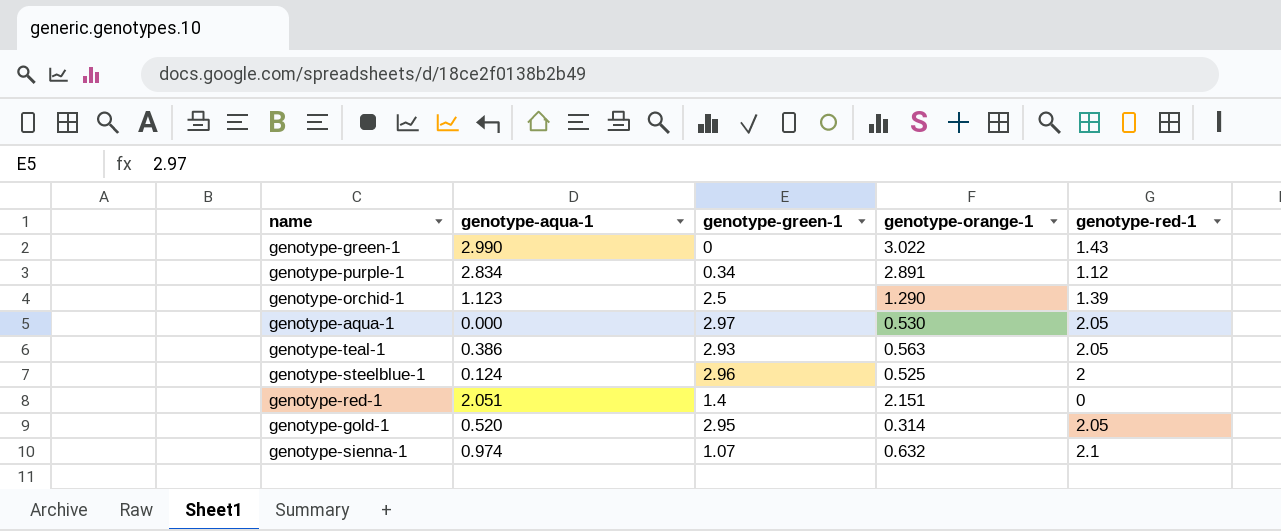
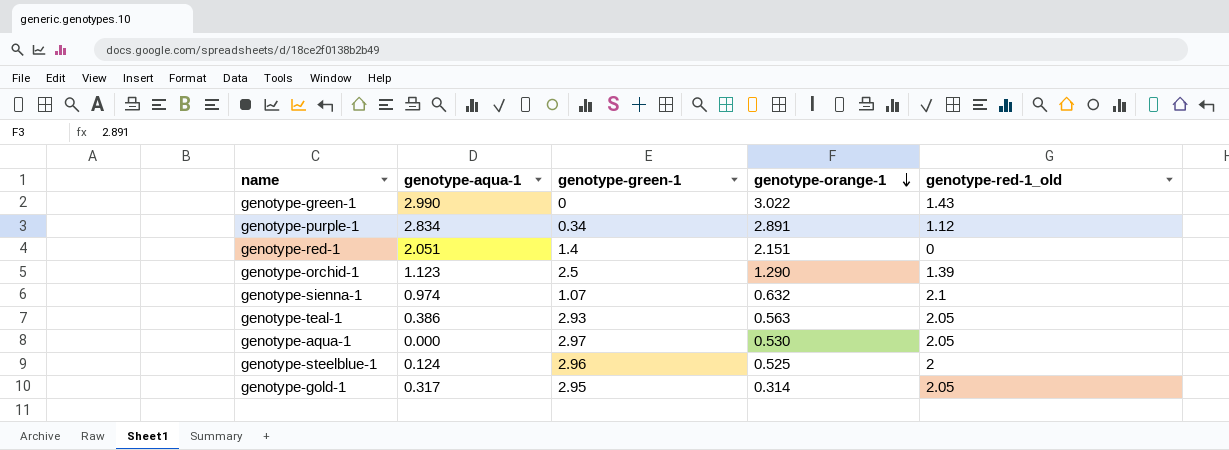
row order: none -> genotype-orange-1 descending
column name: genotype-red-1 -> genotype-red-1_old
genotype-gold-1 | genotype-aqua-1: 0.520 -> 0.317

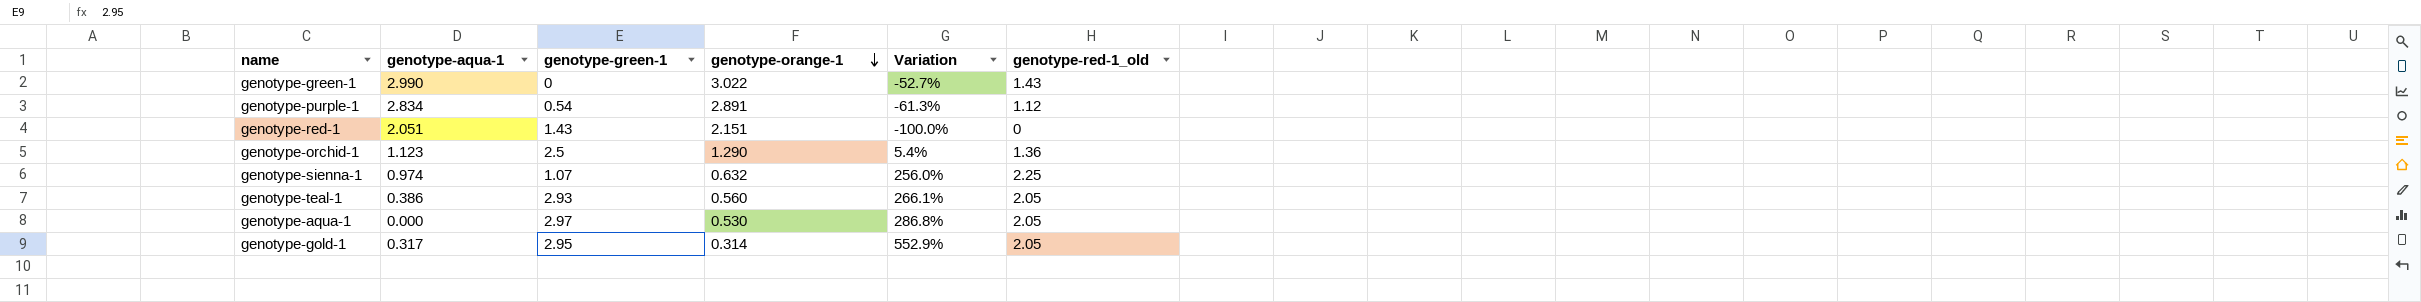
column Variation | formula: none -> ([genotype-red-1_old] - [genotype-orange-1]) / [genotype-orange-1]
row genotype-steelblue-1: 0.124 | 2.96 | 0.525 | 2 -> none
genotype-purple-1 | genotype-green-1: 0.34 -> 0.54
genotype-red-1 | genotype-green-1: 1.4 -> 1.43
genotype-orchid-1 | genotype-red-1_old: 1.39 -> 1.36
genotype-sienna-1 | genotype-red-1_old: 2.1 -> 2.25
genotype-teal-1 | genotype-orange-1: 0.563 -> 0.560

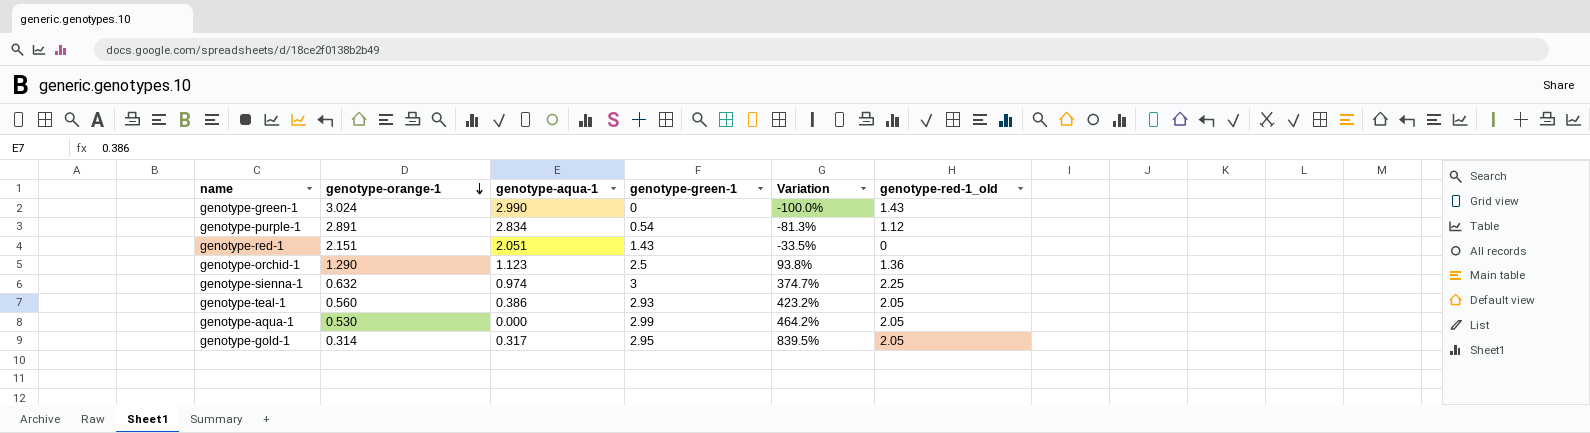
column genotype-orange-1 | position: 4 -> 2
column Variation | formula: ([genotype-red-1_old] - [genotype-orange-1]) / [genotype-orange-1] -> ([genotype-green-1] - [genotype-orange-1]) / [genotype-orange-1]
genotype-green-1 | genotype-orange-1: 3.022 -> 3.024
genotype-sienna-1 | genotype-green-1: 1.07 -> 3
genotype-aqua-1 | genotype-green-1: 2.97 -> 2.99

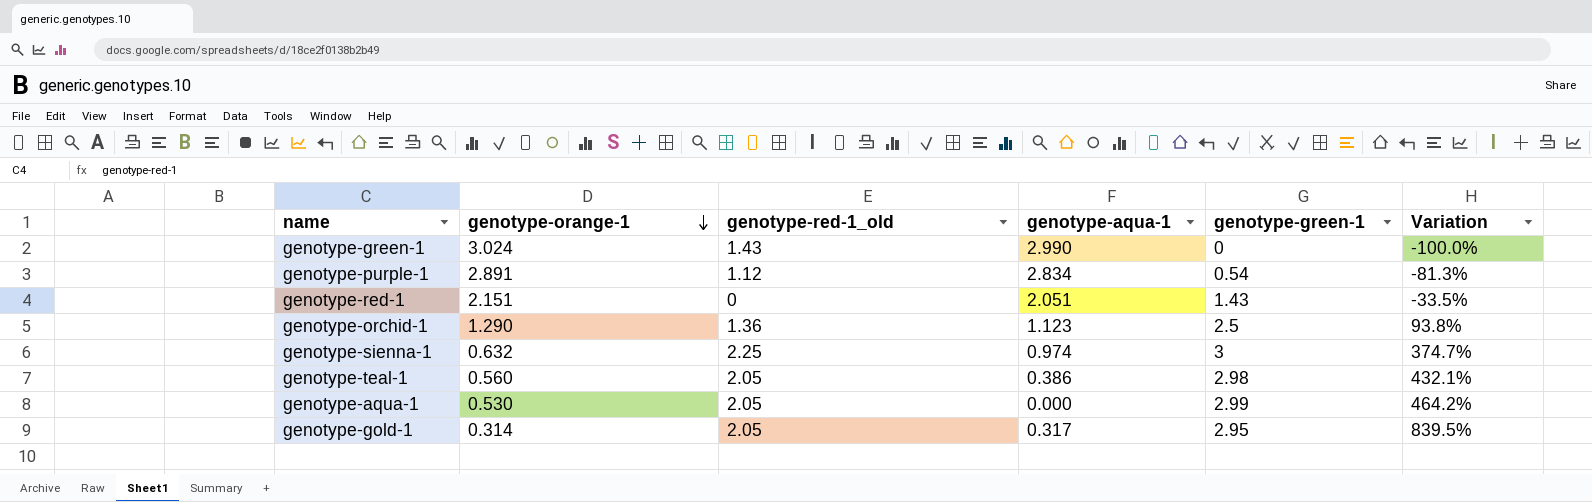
column genotype-red-1_old | position: 6 -> 3
genotype-teal-1 | genotype-green-1: 2.93 -> 2.98
genotype-teal-1 | Variation: 423.2% -> 432.1%

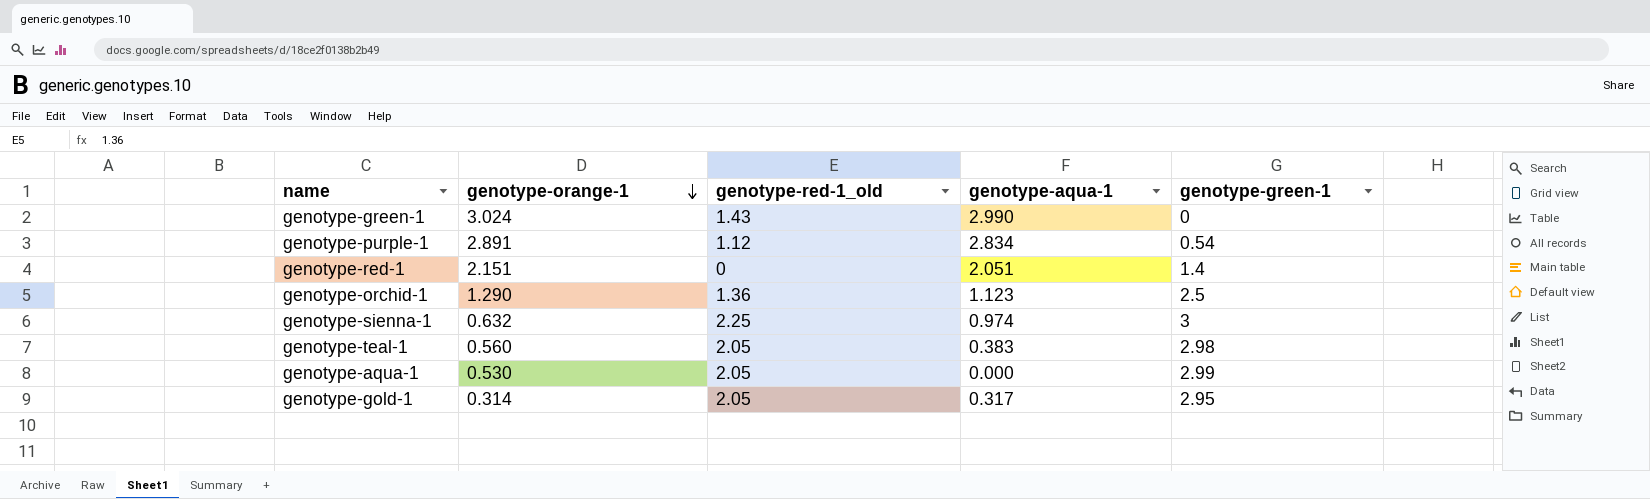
column Variation | formula: ([genotype-green-1] - [genotype-orange-1]) / [genotype-orange-1] -> none
genotype-red-1 | genotype-green-1: 1.43 -> 1.4
genotype-teal-1 | genotype-aqua-1: 0.386 -> 0.383

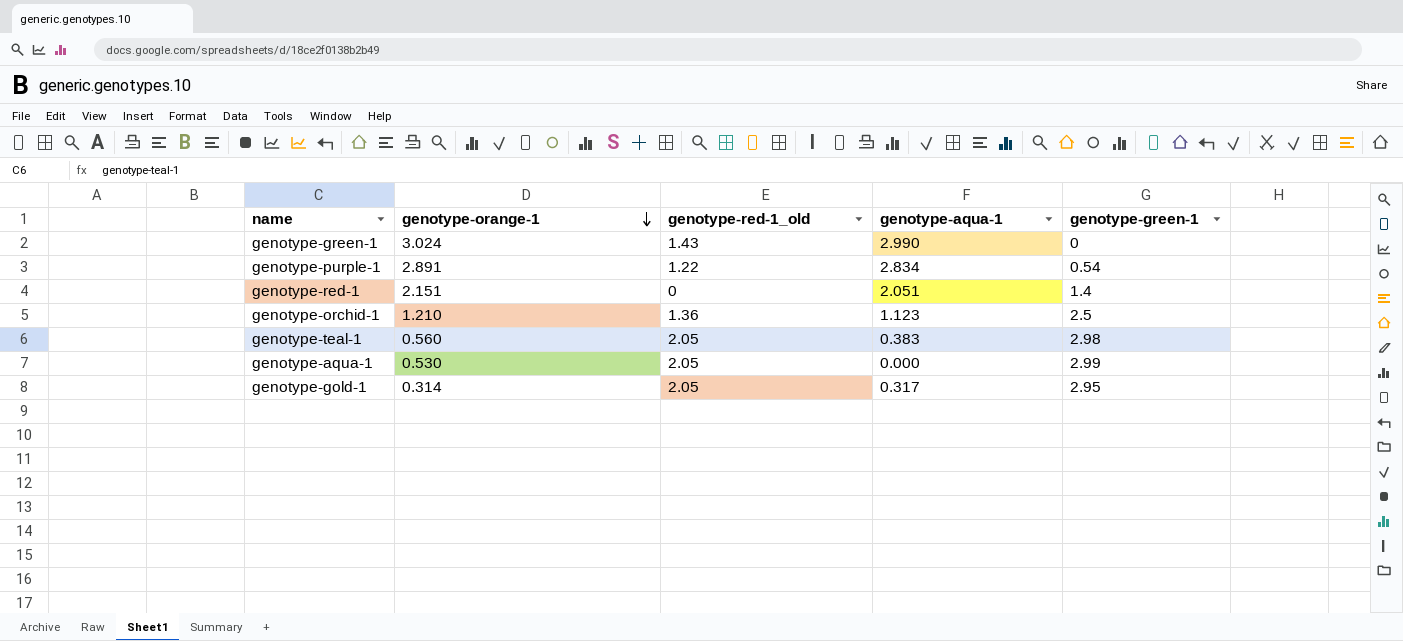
row genotype-sienna-1: 0.632 | 2.25 | 0.974 | 3 -> none
genotype-purple-1 | genotype-red-1_old: 1.12 -> 1.22
genotype-orchid-1 | genotype-orange-1: 1.290 -> 1.210

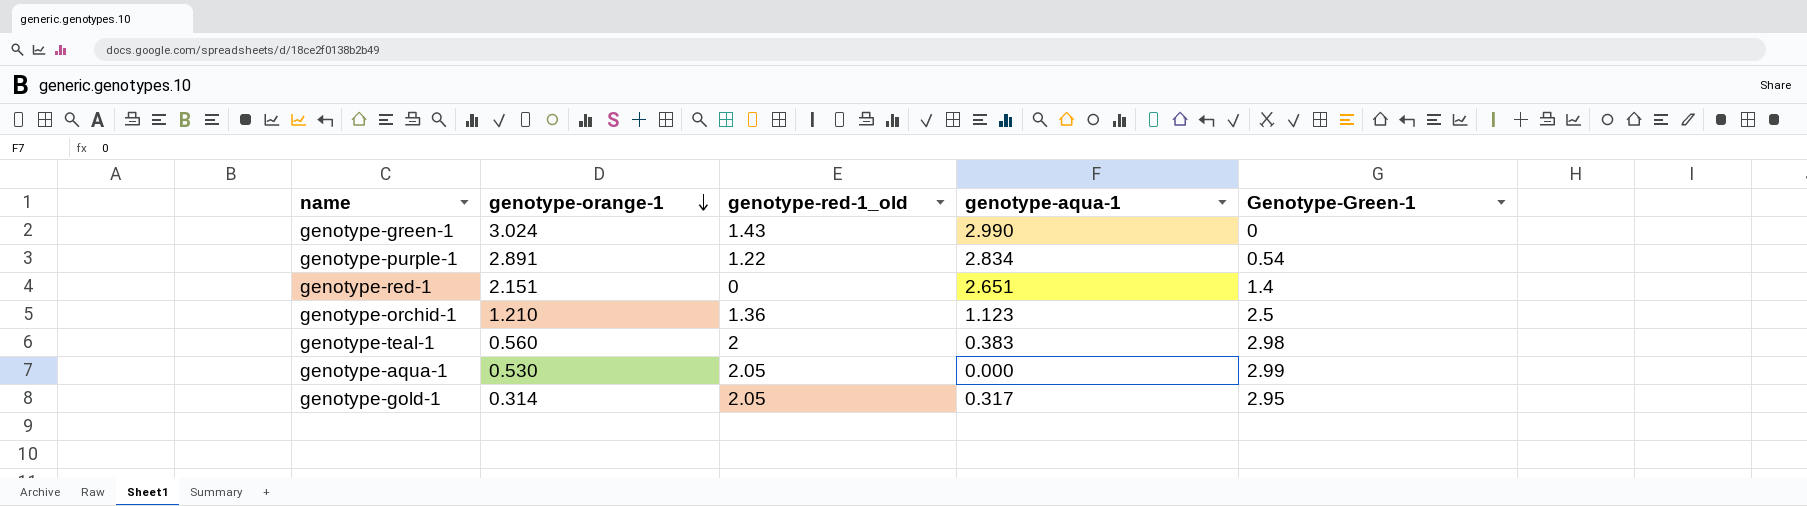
column name: genotype-green-1 -> Genotype-Green-1
genotype-red-1 | genotype-aqua-1: 2.051 -> 2.651
genotype-teal-1 | genotype-red-1_old: 2.05 -> 2

